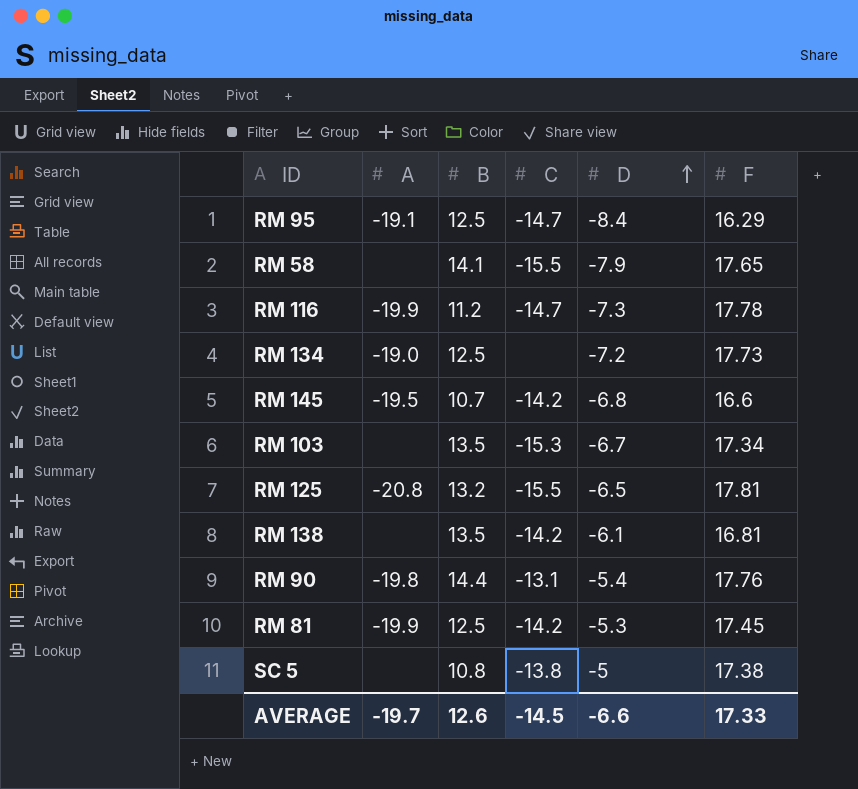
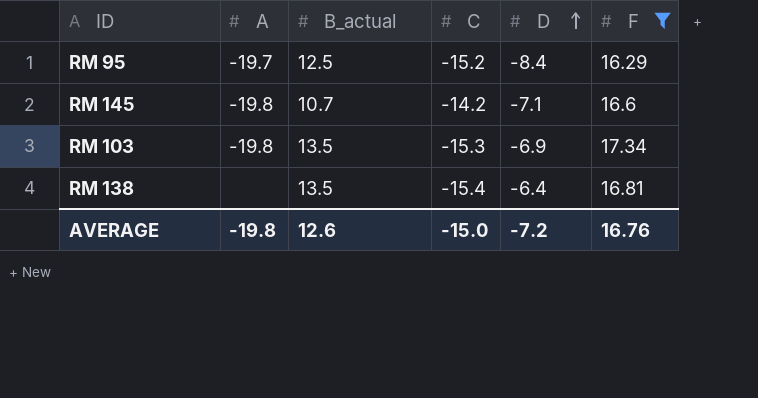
filter: none -> F <= 17.34
column name: B -> B_actual
RM 95 | A: -19.1 -> -19.7
RM 95 | C: -14.7 -> -15.2
RM 145 | A: -19.5 -> -19.8
RM 145 | D: -6.8 -> -7.1
RM 103 | A: none -> -19.8
RM 103 | D: -6.7 -> -6.9
RM 138 | C: -14.2 -> -15.4
RM 138 | D: -6.1 -> -6.4
AVERAGE | A: -19.7 -> -19.8
AVERAGE | C: -14.5 -> -15.0
AVERAGE | D: -6.6 -> -7.2
AVERAGE | F: 17.33 -> 16.76

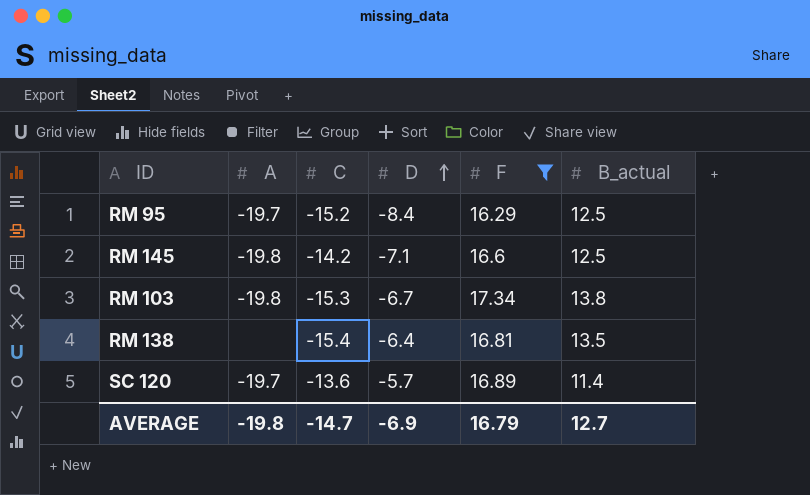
column B_actual | position: 3 -> 6
RM 145 | B_actual: 10.7 -> 12.5
RM 103 | D: -6.9 -> -6.7
RM 103 | B_actual: 13.5 -> 13.8
row SC 120: none -> -19.7 | -13.6 | -5.7 | 16.89 | 11.4
AVERAGE | C: -15.0 -> -14.7
AVERAGE | D: -7.2 -> -6.9
AVERAGE | F: 16.76 -> 16.79
AVERAGE | B_actual: 12.6 -> 12.7

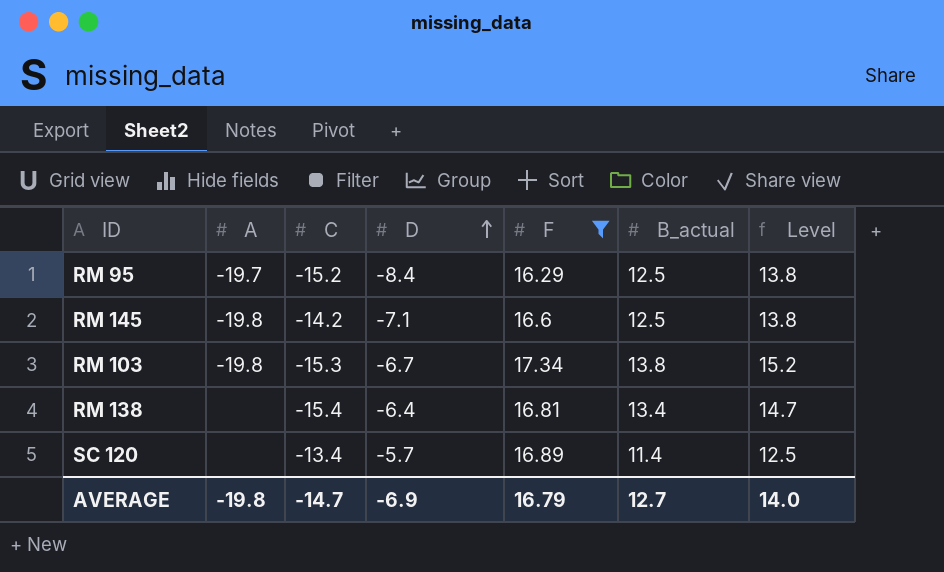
column Level | formula: none -> [B_actual] * 1.1
RM 138 | B_actual: 13.5 -> 13.4
SC 120 | A: -19.7 -> none
SC 120 | C: -13.6 -> -13.4

